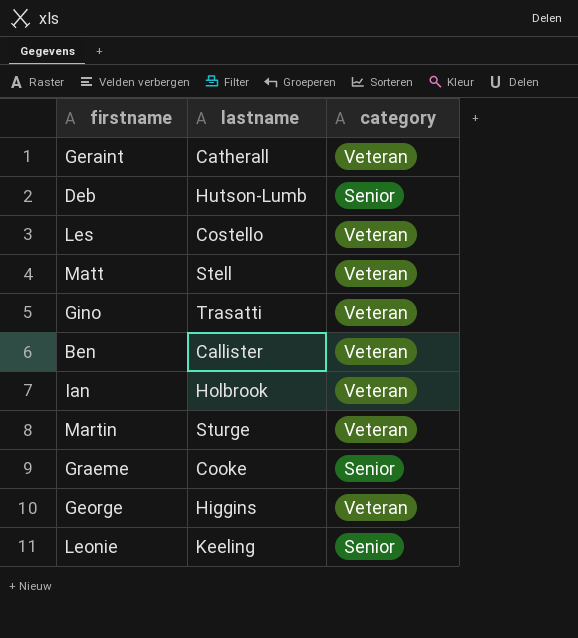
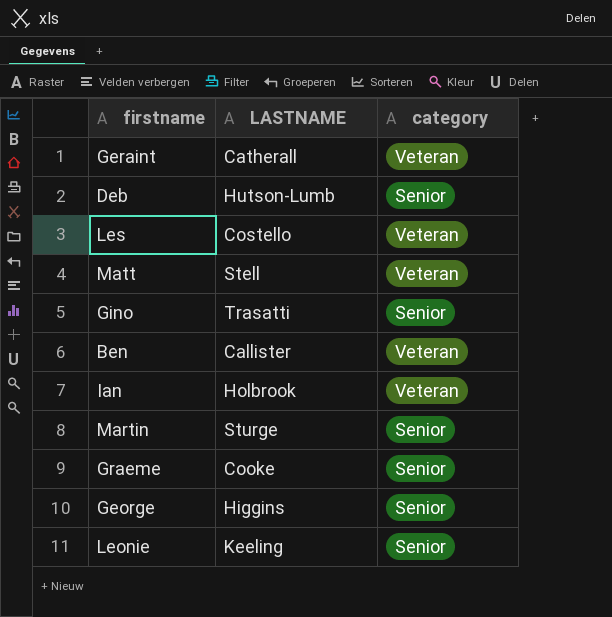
column name: lastname -> LASTNAME
Gino | category: Veteran -> Senior
Martin | category: Veteran -> Senior
George | category: Veteran -> Senior

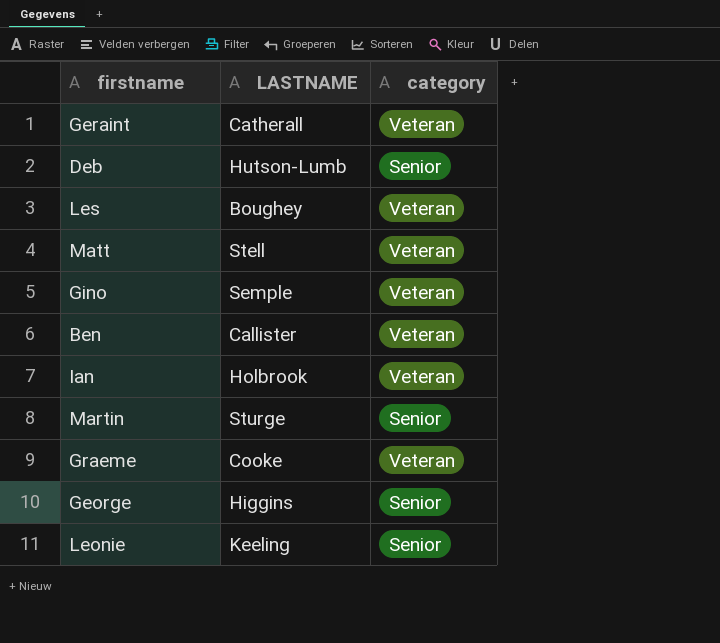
Les | LASTNAME: Costello -> Boughey
Gino | LASTNAME: Trasatti -> Semple
Gino | category: Senior -> Veteran
Graeme | category: Senior -> Veteran

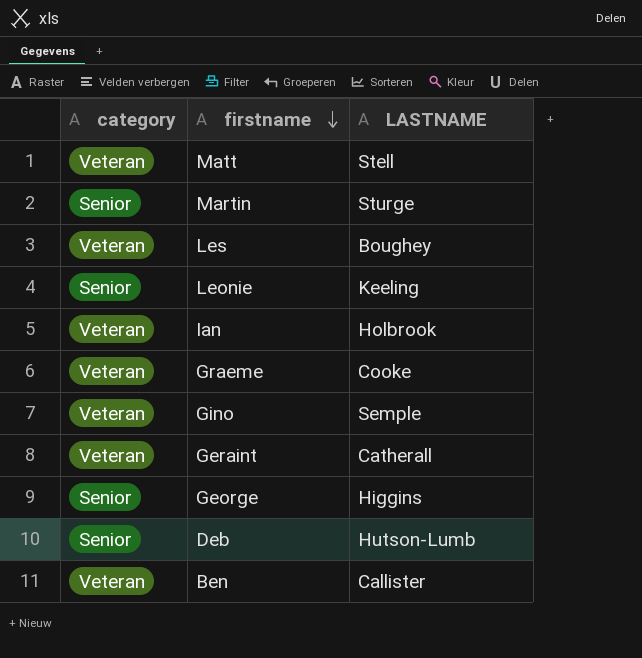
row order: none -> firstname descending
column category | position: 3 -> 1

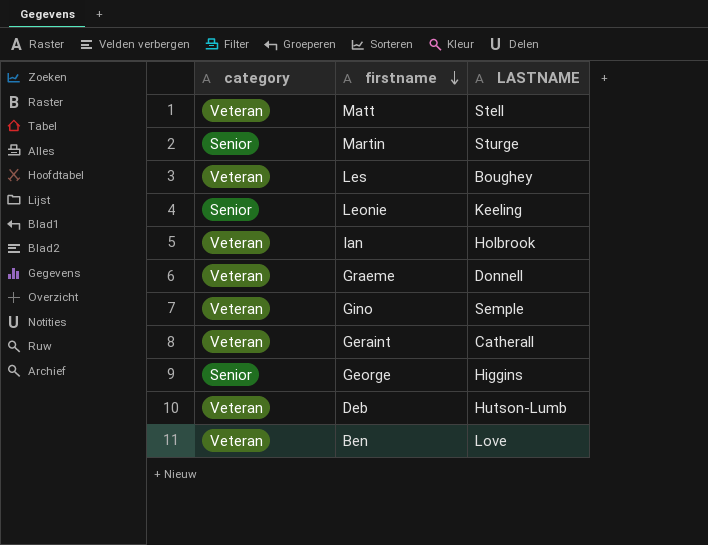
Graeme | LASTNAME: Cooke -> Donnell
Deb | category: Senior -> Veteran
Ben | LASTNAME: Callister -> Love

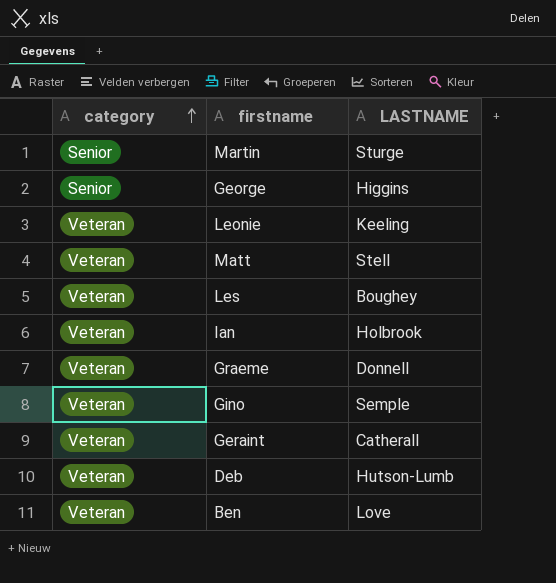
row order: firstname descending -> category ascending
Leonie | category: Senior -> Veteran

